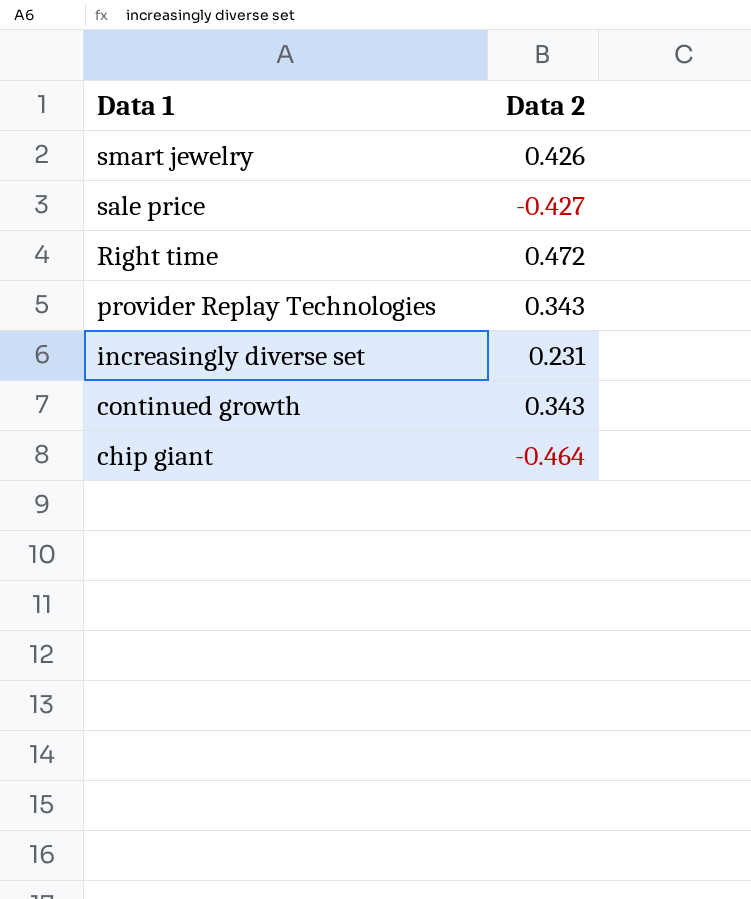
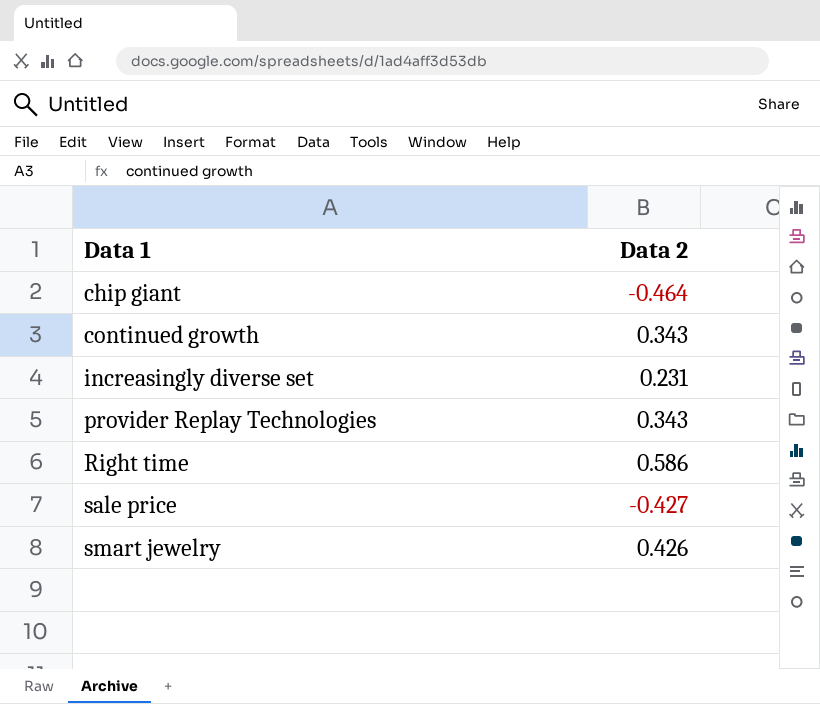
row order: Data 1 descending -> Data 1 ascending
Right time | Data 2: 0.472 -> 0.586

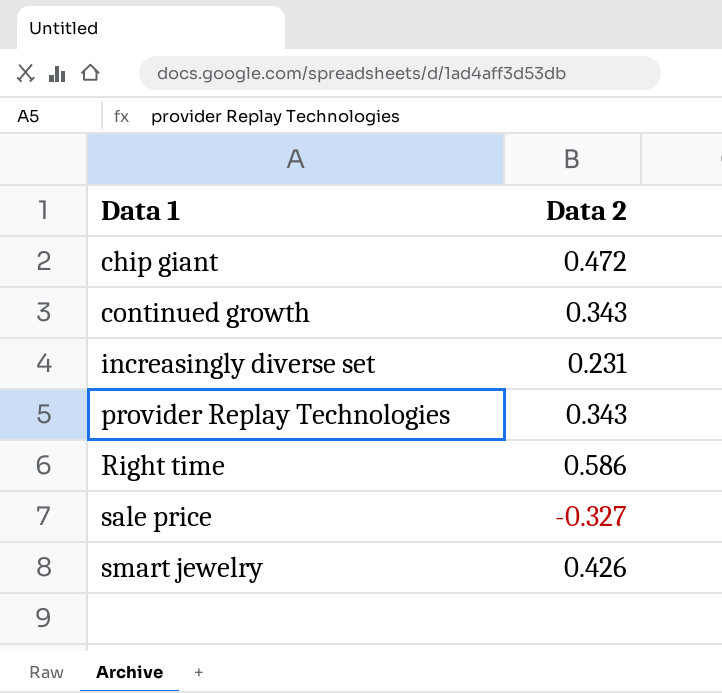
chip giant | Data 2: -0.464 -> 0.472
sale price | Data 2: -0.427 -> -0.327

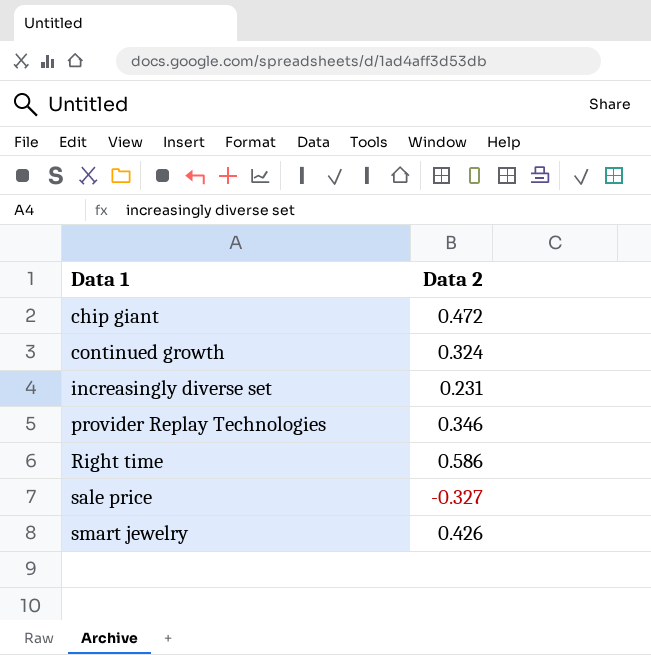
continued growth | Data 2: 0.343 -> 0.324
provider Replay Technologies | Data 2: 0.343 -> 0.346

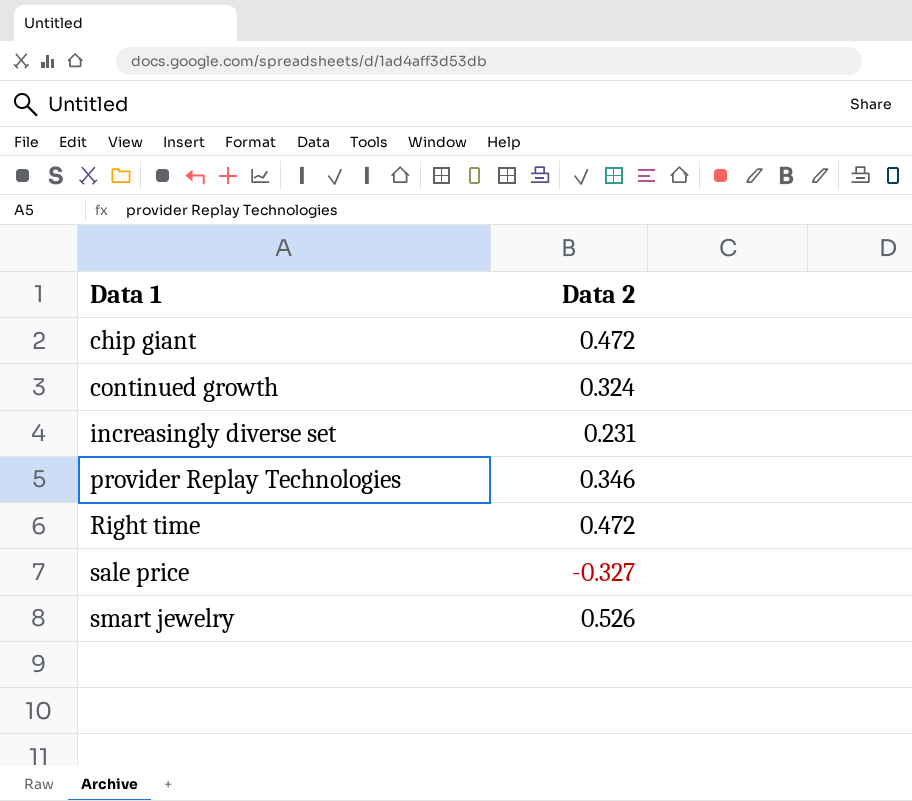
Right time | Data 2: 0.586 -> 0.472
smart jewelry | Data 2: 0.426 -> 0.526

